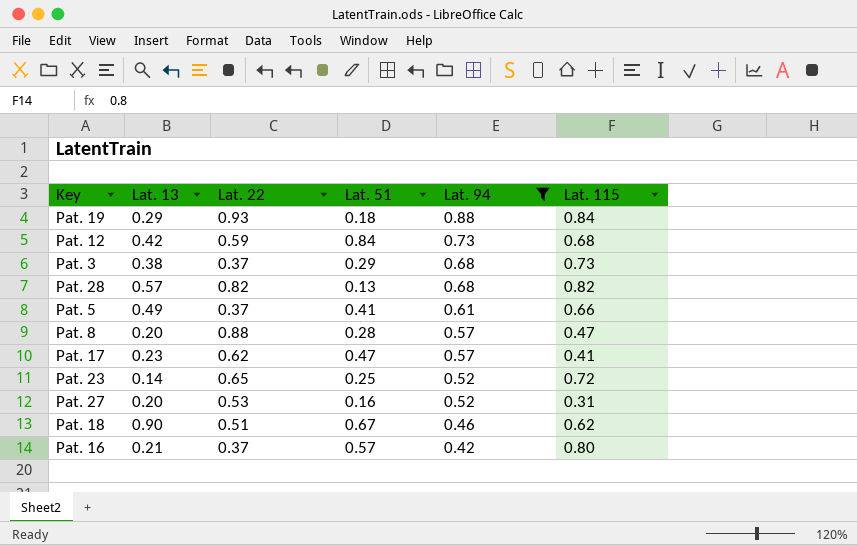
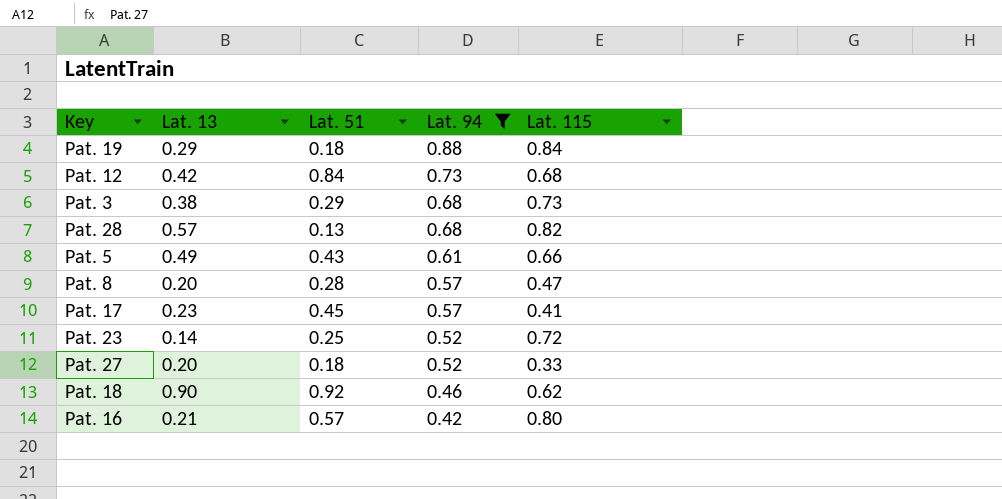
column Lat. 22 | position: 3 -> none
Pat. 5 | Lat. 51: 0.41 -> 0.43
Pat. 17 | Lat. 51: 0.47 -> 0.45
Pat. 27 | Lat. 51: 0.16 -> 0.18
Pat. 27 | Lat. 115: 0.31 -> 0.33
Pat. 18 | Lat. 51: 0.67 -> 0.92

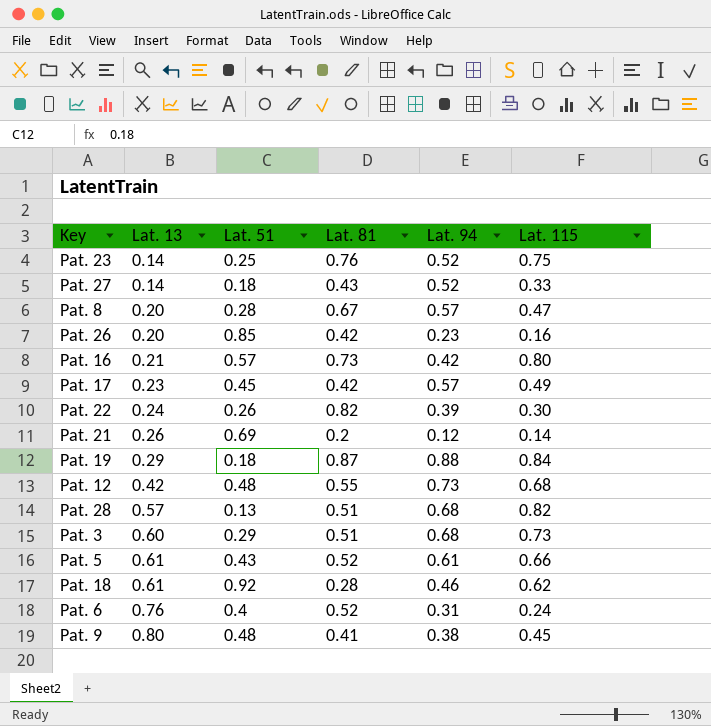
filter: Lat. 94 >= 0.42 -> none
row order: Lat. 94 descending -> Lat. 13 ascending
column Lat. 81 | position: none -> 4
Pat. 23 | Lat. 115: 0.72 -> 0.75
Pat. 27 | Lat. 13: 0.20 -> 0.14
Pat. 17 | Lat. 115: 0.41 -> 0.49
Pat. 12 | Lat. 51: 0.84 -> 0.48
Pat. 3 | Lat. 13: 0.38 -> 0.60
Pat. 5 | Lat. 13: 0.49 -> 0.61
Pat. 18 | Lat. 13: 0.90 -> 0.61

